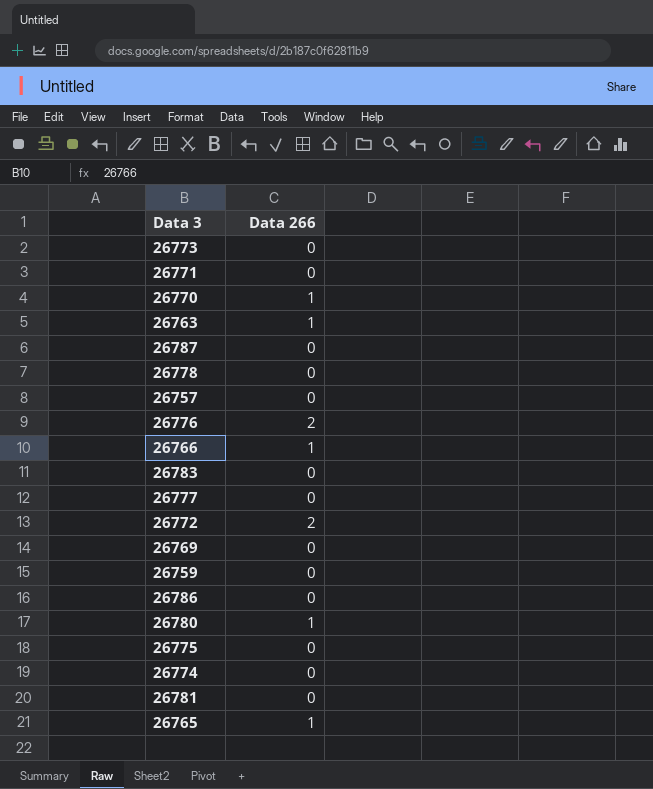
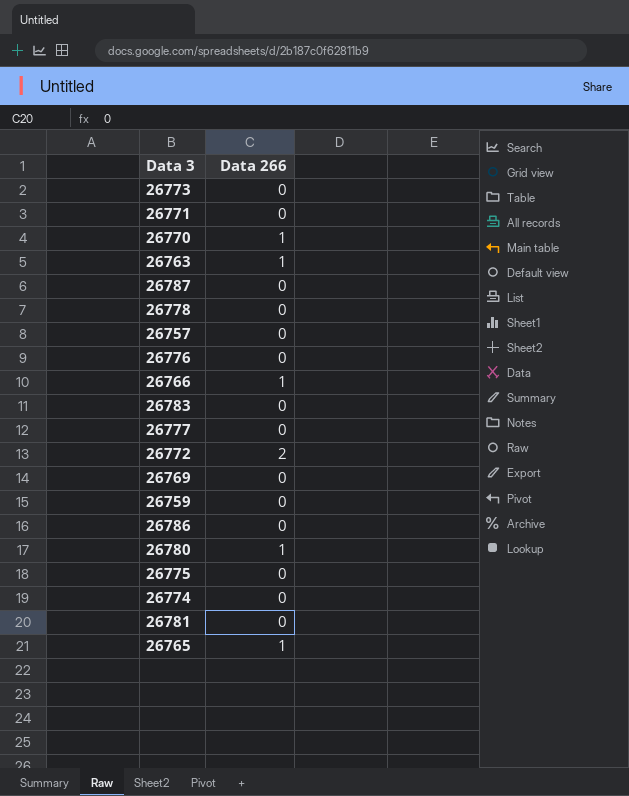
26776 | Data 266: 2 -> 0

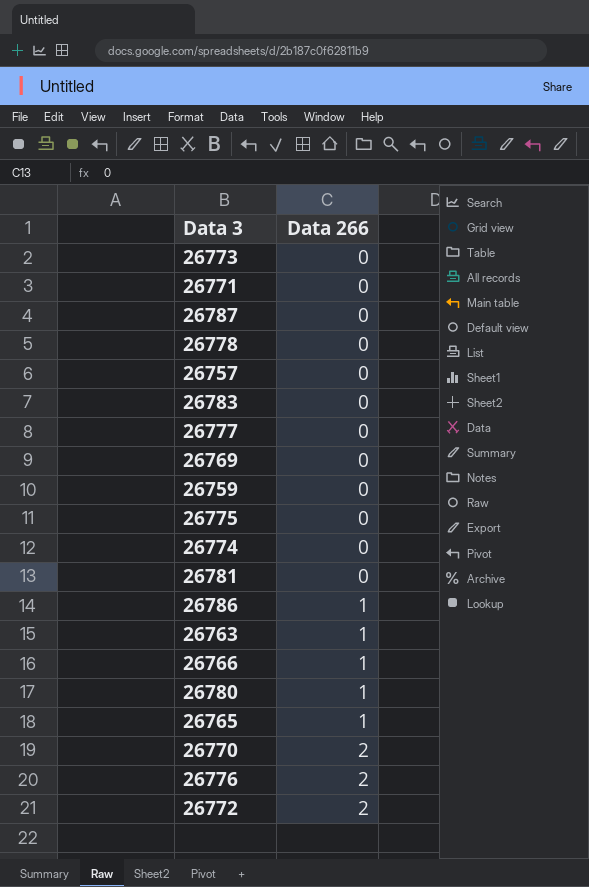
row order: none -> Data 266 ascending
26786 | Data 266: 0 -> 1
26770 | Data 266: 1 -> 2
26776 | Data 266: 0 -> 2

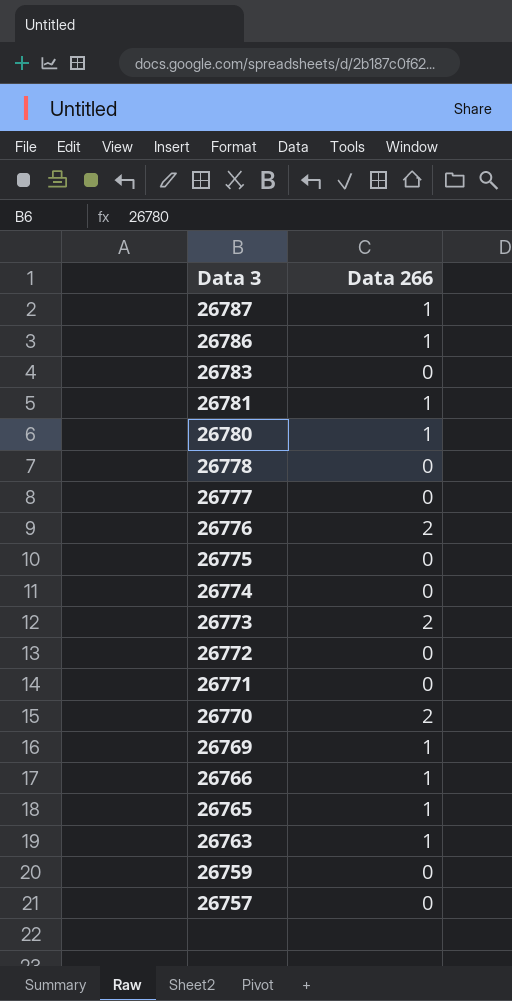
row order: Data 266 ascending -> Data 3 descending
26787 | Data 266: 0 -> 1
26781 | Data 266: 0 -> 1
26773 | Data 266: 0 -> 2
26772 | Data 266: 2 -> 0
26769 | Data 266: 0 -> 1

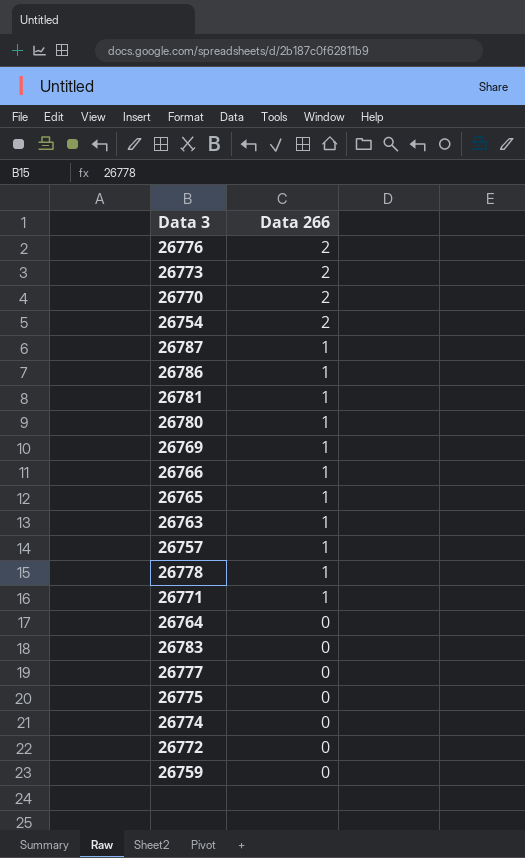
row order: Data 3 descending -> Data 266 descending
row 26754: none -> 2
26757 | Data 266: 0 -> 1
26778 | Data 266: 0 -> 1
26771 | Data 266: 0 -> 1
row 26764: none -> 0

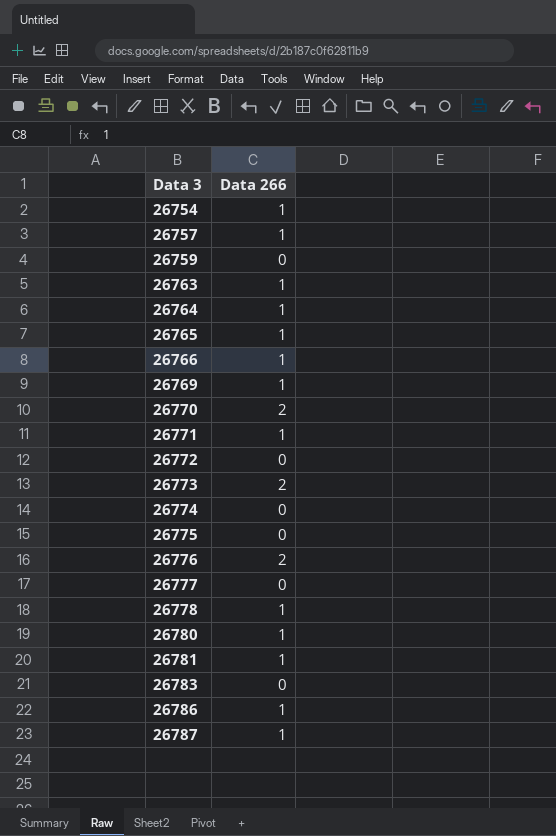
row order: Data 266 descending -> Data 3 ascending
26754 | Data 266: 2 -> 1
26764 | Data 266: 0 -> 1

